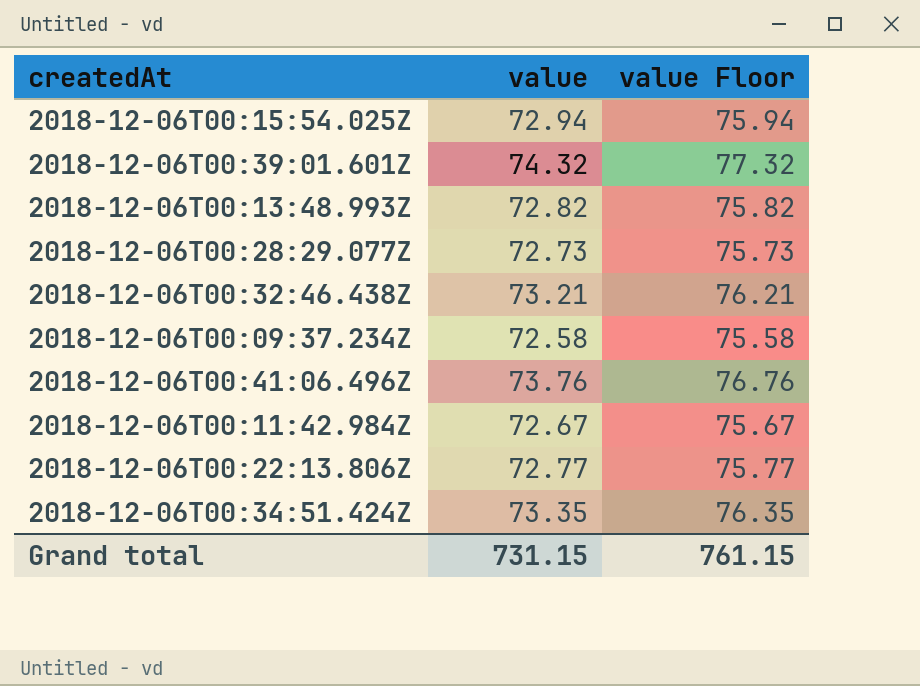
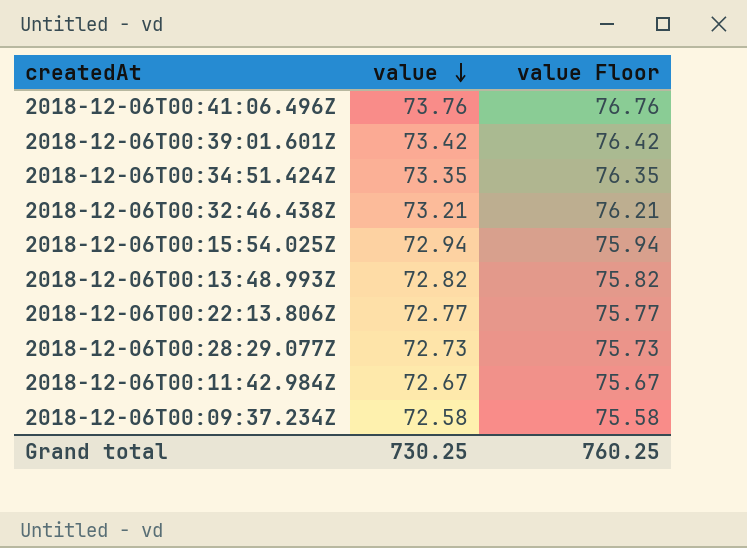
row order: none -> value descending
2018-12-06T00:39:01.601Z | value: 74.32 -> 73.42
2018-12-06T00:39:01.601Z | value Floor: 77.32 -> 76.42
Grand total | value: 731.15 -> 730.25
Grand total | value Floor: 761.15 -> 760.25

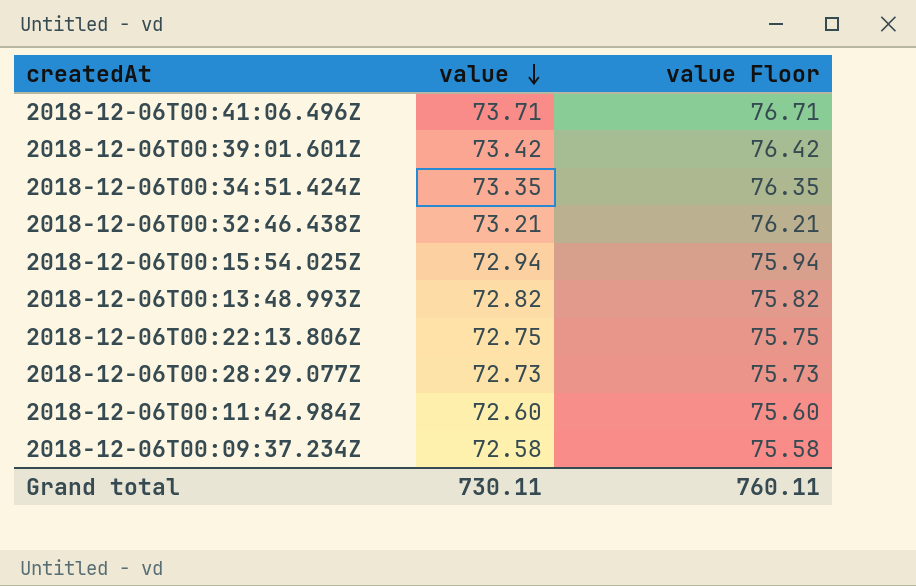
2018-12-06T00:41:06.496Z | value: 73.76 -> 73.71
2018-12-06T00:41:06.496Z | value Floor: 76.76 -> 76.71
2018-12-06T00:22:13.806Z | value: 72.77 -> 72.75
2018-12-06T00:22:13.806Z | value Floor: 75.77 -> 75.75
2018-12-06T00:11:42.984Z | value: 72.67 -> 72.60
2018-12-06T00:11:42.984Z | value Floor: 75.67 -> 75.60
Grand total | value: 730.25 -> 730.11
Grand total | value Floor: 760.25 -> 760.11

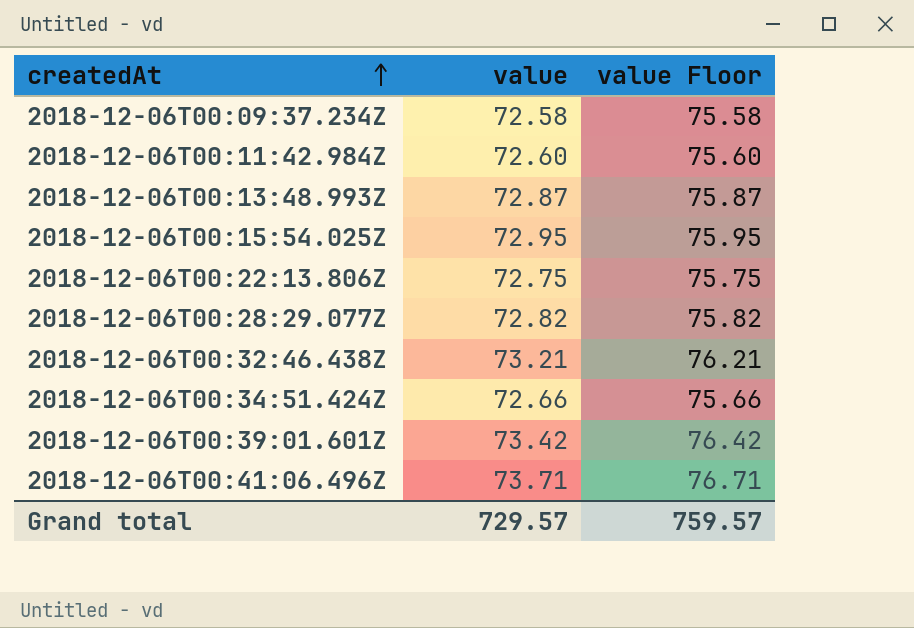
row order: value descending -> createdAt ascending
2018-12-06T00:13:48.993Z | value: 72.82 -> 72.87
2018-12-06T00:13:48.993Z | value Floor: 75.82 -> 75.87
2018-12-06T00:15:54.025Z | value: 72.94 -> 72.95
2018-12-06T00:15:54.025Z | value Floor: 75.94 -> 75.95
2018-12-06T00:28:29.077Z | value: 72.73 -> 72.82
2018-12-06T00:28:29.077Z | value Floor: 75.73 -> 75.82
2018-12-06T00:34:51.424Z | value: 73.35 -> 72.66
2018-12-06T00:34:51.424Z | value Floor: 76.35 -> 75.66
Grand total | value: 730.11 -> 729.57
Grand total | value Floor: 760.11 -> 759.57

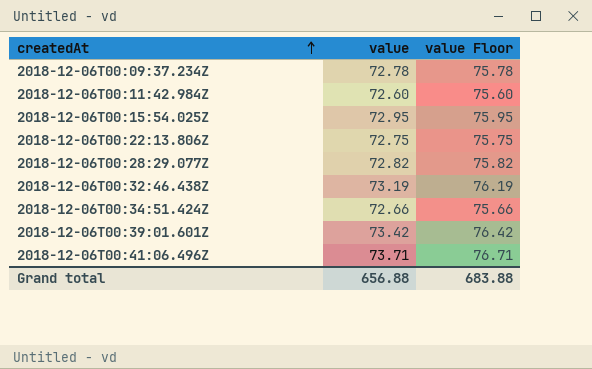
row 2018-12-06T00:13:48.993Z: 72.87 | 75.87 -> none
2018-12-06T00:09:37.234Z | value: 72.58 -> 72.78
2018-12-06T00:09:37.234Z | value Floor: 75.58 -> 75.78
2018-12-06T00:32:46.438Z | value: 73.21 -> 73.19
2018-12-06T00:32:46.438Z | value Floor: 76.21 -> 76.19
Grand total | value: 729.57 -> 656.88
Grand total | value Floor: 759.57 -> 683.88

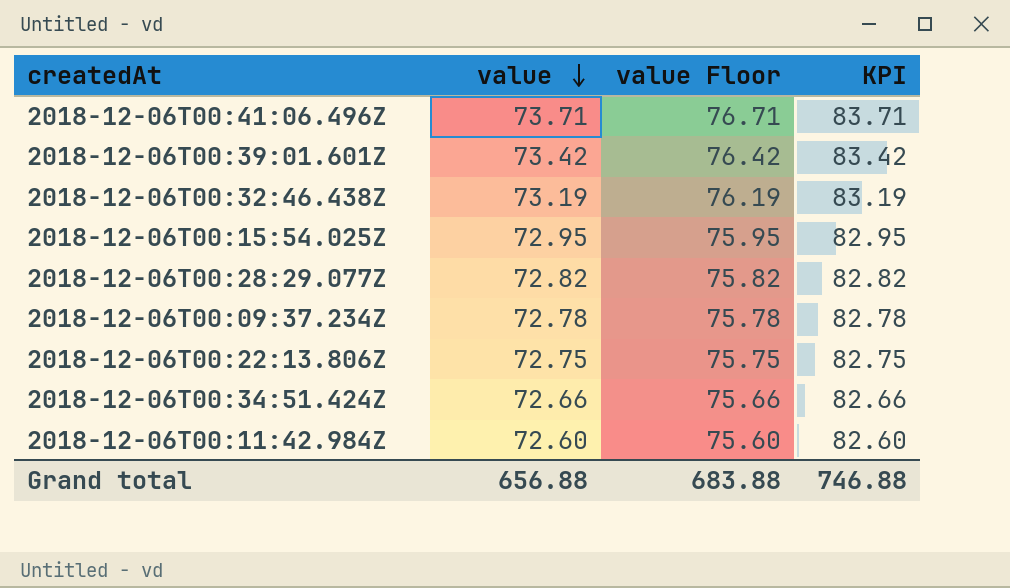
row order: createdAt ascending -> value descending
column KPI | formula: none -> [value] + 10

